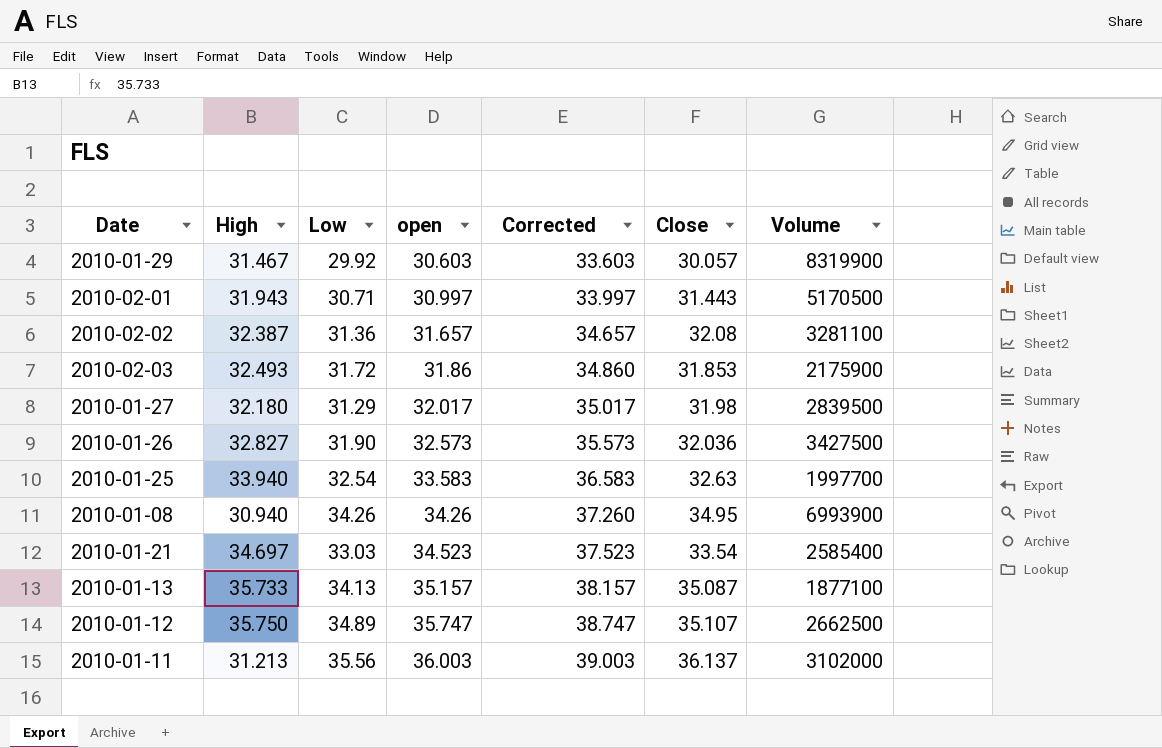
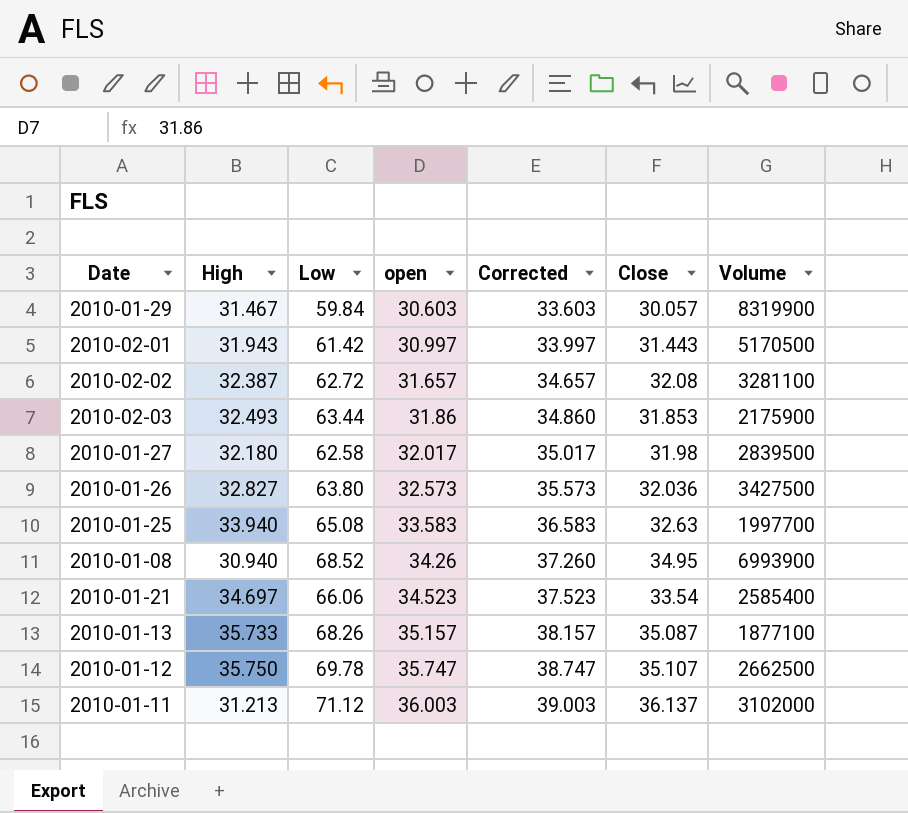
2010-01-29 | Low: 29.92 -> 59.84
2010-02-01 | Low: 30.71 -> 61.42
2010-02-02 | Low: 31.36 -> 62.72
2010-02-03 | Low: 31.72 -> 63.44
2010-01-27 | Low: 31.29 -> 62.58
2010-01-26 | Low: 31.90 -> 63.80
2010-01-25 | Low: 32.54 -> 65.08
2010-01-08 | Low: 34.26 -> 68.52
2010-01-21 | Low: 33.03 -> 66.06
2010-01-13 | Low: 34.13 -> 68.26
2010-01-12 | Low: 34.89 -> 69.78
2010-01-11 | Low: 35.56 -> 71.12

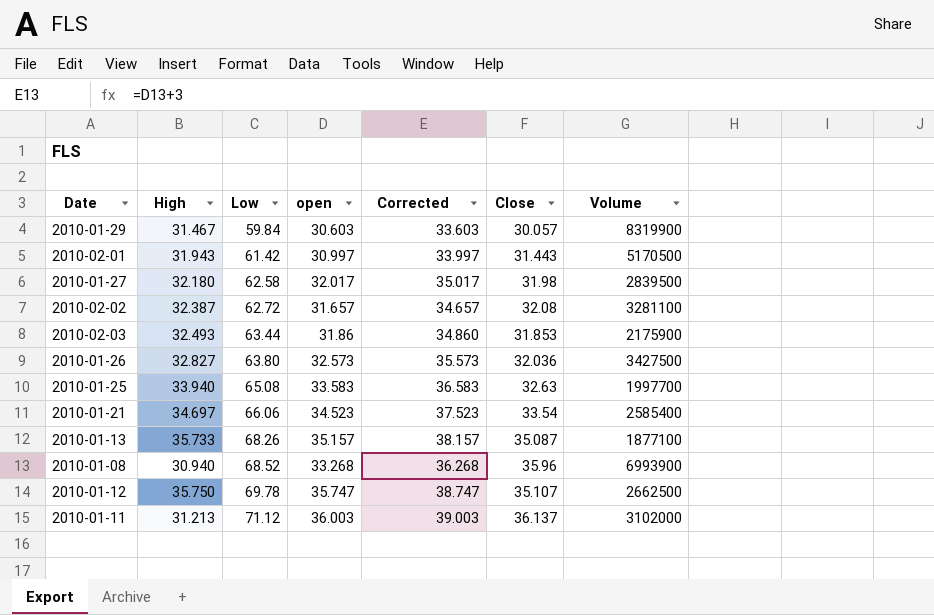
row order: open ascending -> Low ascending
2010-01-08 | open: 34.26 -> 33.268
2010-01-08 | Corrected: 37.260 -> 36.268
2010-01-08 | Close: 34.95 -> 35.96

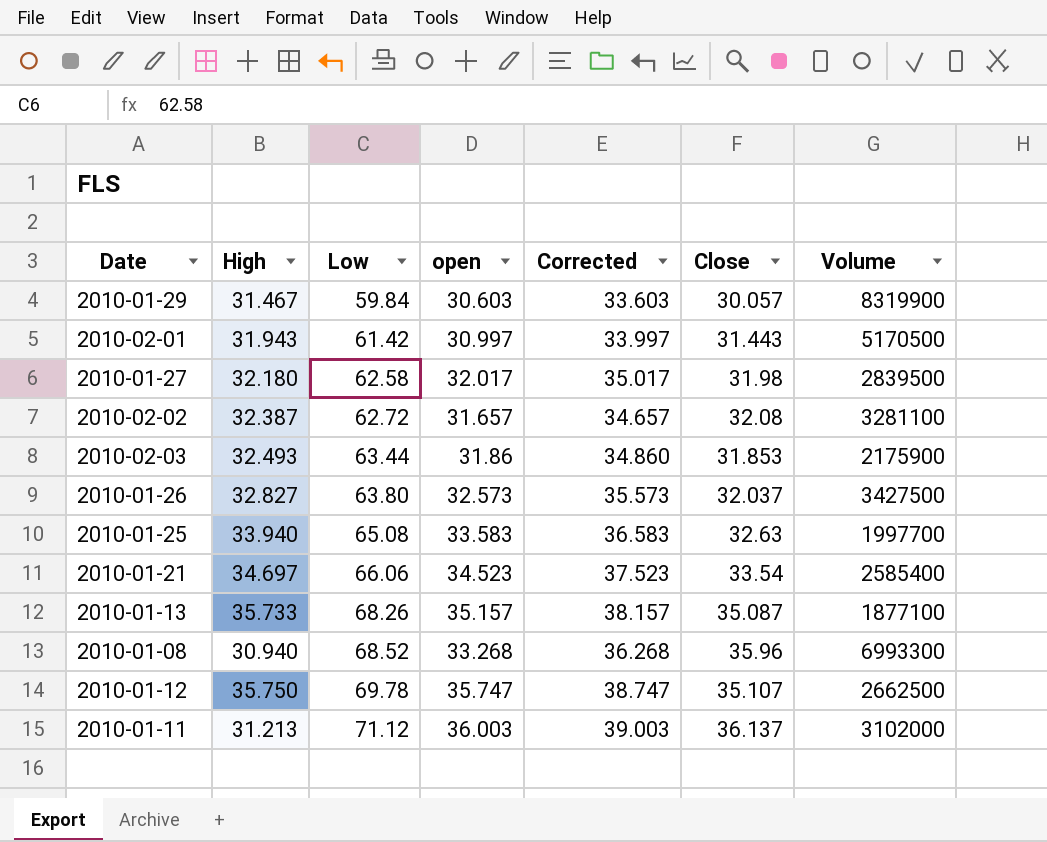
2010-01-26 | Close: 32.036 -> 32.037
2010-01-08 | Volume: 6993900 -> 6993300

